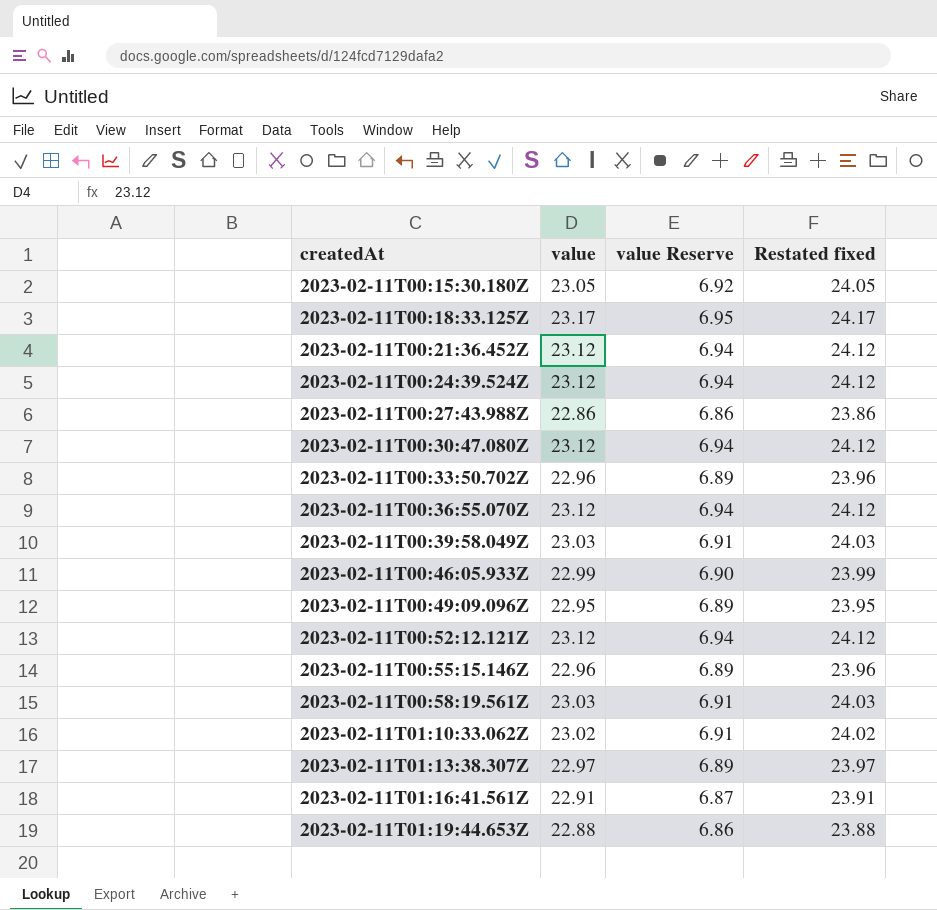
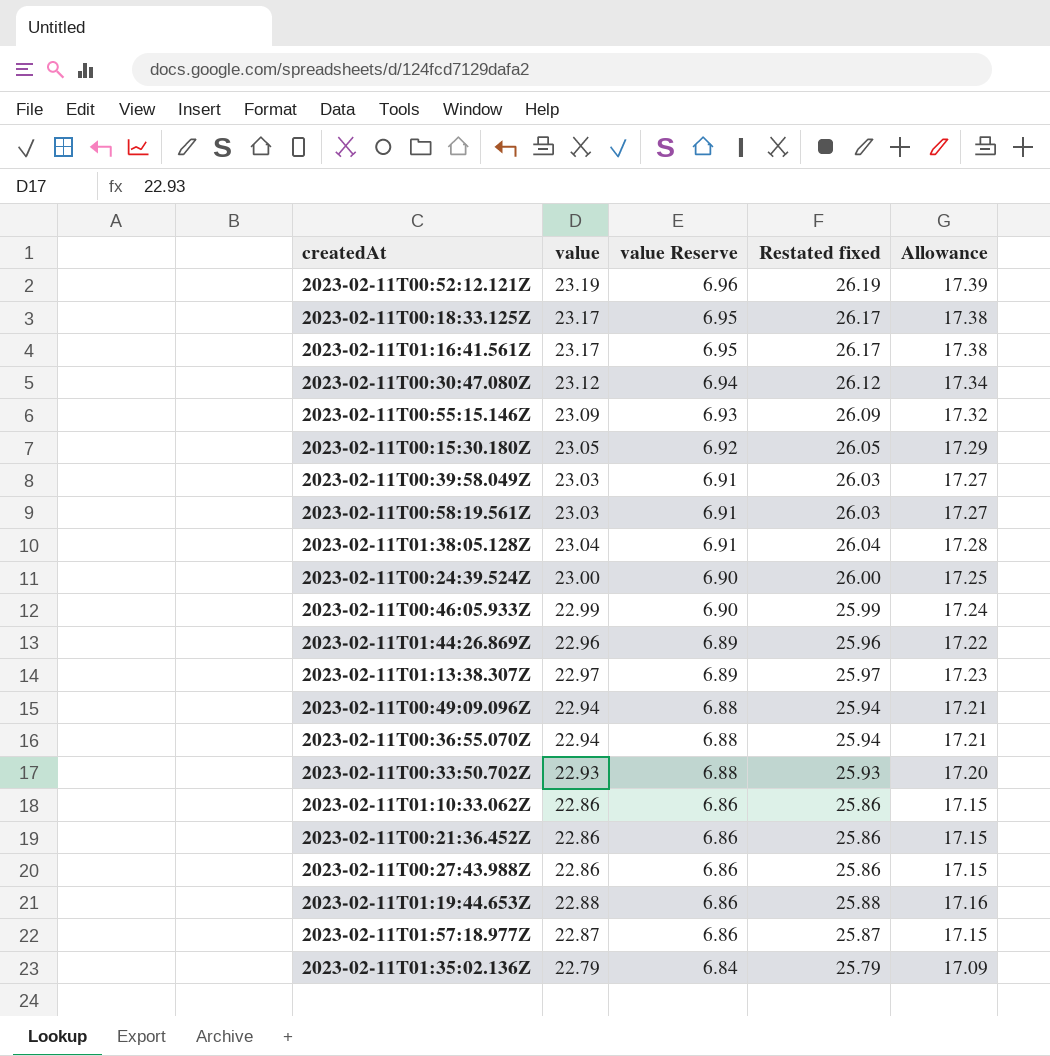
row order: createdAt ascending -> value Reserve descending
column Restated fixed | formula: [value] + 1 -> [value] + 3
column Allowance | formula: none -> [value] * 0.75
2023-02-11T00:52:12.121Z | value: 23.12 -> 23.19
2023-02-11T00:52:12.121Z | value Reserve: 6.94 -> 6.96
2023-02-11T01:16:41.561Z | value: 22.91 -> 23.17
2023-02-11T01:16:41.561Z | value Reserve: 6.87 -> 6.95
2023-02-11T00:55:15.146Z | value: 22.96 -> 23.09
2023-02-11T00:55:15.146Z | value Reserve: 6.89 -> 6.93
row 2023-02-11T01:38:05.128Z: none -> 23.04 | 6.91 | 26.04 | 17.28
2023-02-11T00:24:39.524Z | value: 23.12 -> 23.00
2023-02-11T00:24:39.524Z | value Reserve: 6.94 -> 6.90
row 2023-02-11T01:44:26.869Z: none -> 22.96 | 6.89 | 25.96 | 17.22
2023-02-11T00:49:09.096Z | value: 22.95 -> 22.94
2023-02-11T00:49:09.096Z | value Reserve: 6.89 -> 6.88
2023-02-11T00:36:55.070Z | value: 23.12 -> 22.94
2023-02-11T00:36:55.070Z | value Reserve: 6.94 -> 6.88
2023-02-11T00:33:50.702Z | value: 22.96 -> 22.93
2023-02-11T00:33:50.702Z | value Reserve: 6.89 -> 6.88
2023-02-11T01:10:33.062Z | value: 23.02 -> 22.86
2023-02-11T01:10:33.062Z | value Reserve: 6.91 -> 6.86
2023-02-11T00:21:36.452Z | value: 23.12 -> 22.86
2023-02-11T00:21:36.452Z | value Reserve: 6.94 -> 6.86
row 2023-02-11T01:57:18.977Z: none -> 22.87 | 6.86 | 25.87 | 17.15
row 2023-02-11T01:35:02.136Z: none -> 22.79 | 6.84 | 25.79 | 17.09

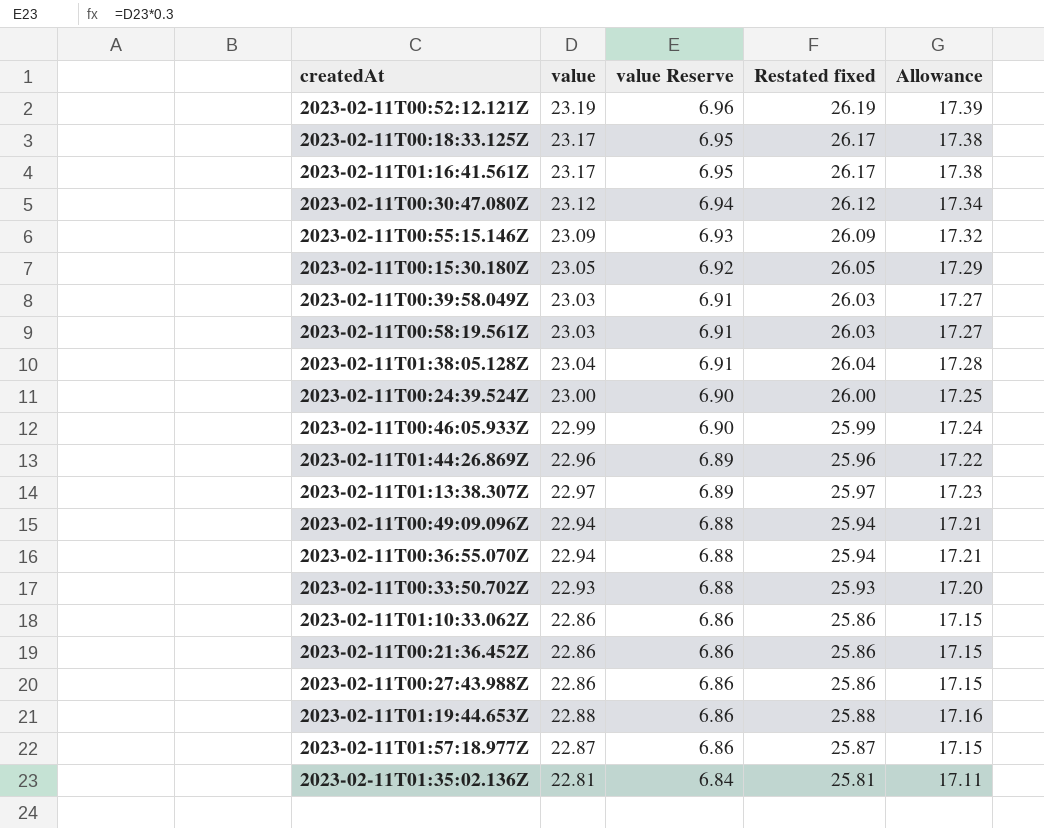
2023-02-11T01:35:02.136Z | value: 22.79 -> 22.81
2023-02-11T01:35:02.136Z | Restated fixed: 25.79 -> 25.81
2023-02-11T01:35:02.136Z | Allowance: 17.09 -> 17.11

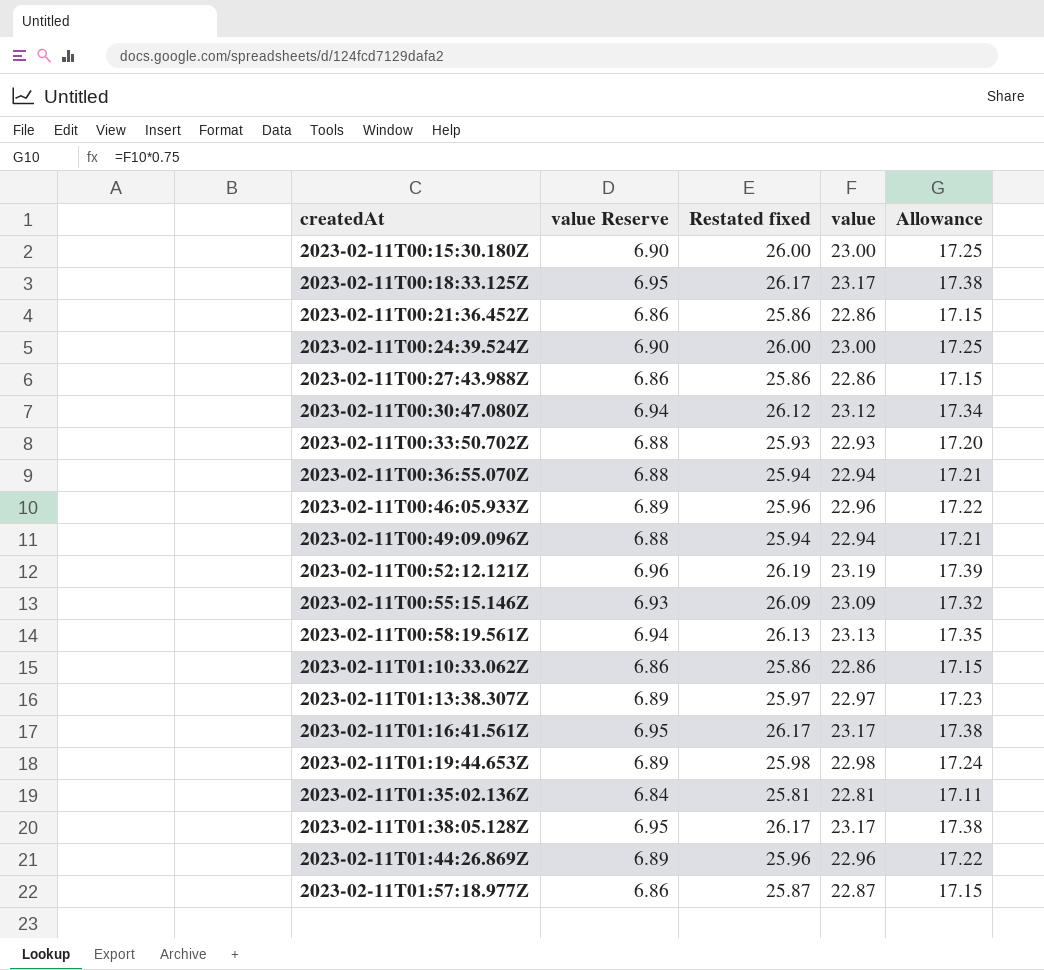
row order: value Reserve descending -> createdAt ascending
column value | position: 2 -> 4
row 2023-02-11T00:39:58.049Z: 23.03 | 6.91 | 26.03 | 17.27 -> none
2023-02-11T00:15:30.180Z | value Reserve: 6.92 -> 6.90
2023-02-11T00:15:30.180Z | Restated fixed: 26.05 -> 26.00
2023-02-11T00:15:30.180Z | value: 23.05 -> 23.00
2023-02-11T00:15:30.180Z | Allowance: 17.29 -> 17.25
2023-02-11T00:46:05.933Z | value Reserve: 6.90 -> 6.89
2023-02-11T00:46:05.933Z | Restated fixed: 25.99 -> 25.96
2023-02-11T00:46:05.933Z | value: 22.99 -> 22.96
2023-02-11T00:46:05.933Z | Allowance: 17.24 -> 17.22
2023-02-11T00:58:19.561Z | value Reserve: 6.91 -> 6.94
2023-02-11T00:58:19.561Z | Restated fixed: 26.03 -> 26.13
2023-02-11T00:58:19.561Z | value: 23.03 -> 23.13
2023-02-11T00:58:19.561Z | Allowance: 17.27 -> 17.35
2023-02-11T01:19:44.653Z | value Reserve: 6.86 -> 6.89
2023-02-11T01:19:44.653Z | Restated fixed: 25.88 -> 25.98
2023-02-11T01:19:44.653Z | value: 22.88 -> 22.98
2023-02-11T01:19:44.653Z | Allowance: 17.16 -> 17.24
2023-02-11T01:38:05.128Z | value Reserve: 6.91 -> 6.95
2023-02-11T01:38:05.128Z | Restated fixed: 26.04 -> 26.17
2023-02-11T01:38:05.128Z | value: 23.04 -> 23.17
2023-02-11T01:38:05.128Z | Allowance: 17.28 -> 17.38

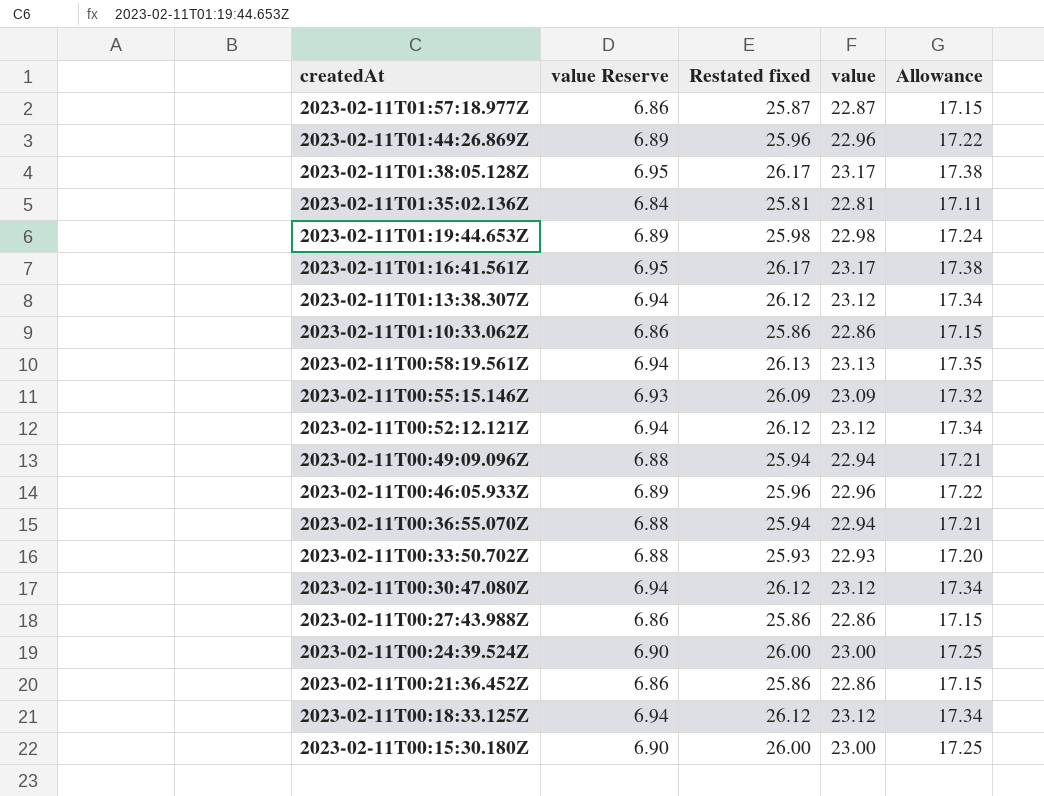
row order: createdAt ascending -> createdAt descending
2023-02-11T01:13:38.307Z | value Reserve: 6.89 -> 6.94
2023-02-11T01:13:38.307Z | Restated fixed: 25.97 -> 26.12
2023-02-11T01:13:38.307Z | value: 22.97 -> 23.12
2023-02-11T01:13:38.307Z | Allowance: 17.23 -> 17.34
2023-02-11T00:52:12.121Z | value Reserve: 6.96 -> 6.94
2023-02-11T00:52:12.121Z | Restated fixed: 26.19 -> 26.12
2023-02-11T00:52:12.121Z | value: 23.19 -> 23.12
2023-02-11T00:52:12.121Z | Allowance: 17.39 -> 17.34
2023-02-11T00:18:33.125Z | value Reserve: 6.95 -> 6.94
2023-02-11T00:18:33.125Z | Restated fixed: 26.17 -> 26.12
2023-02-11T00:18:33.125Z | value: 23.17 -> 23.12
2023-02-11T00:18:33.125Z | Allowance: 17.38 -> 17.34

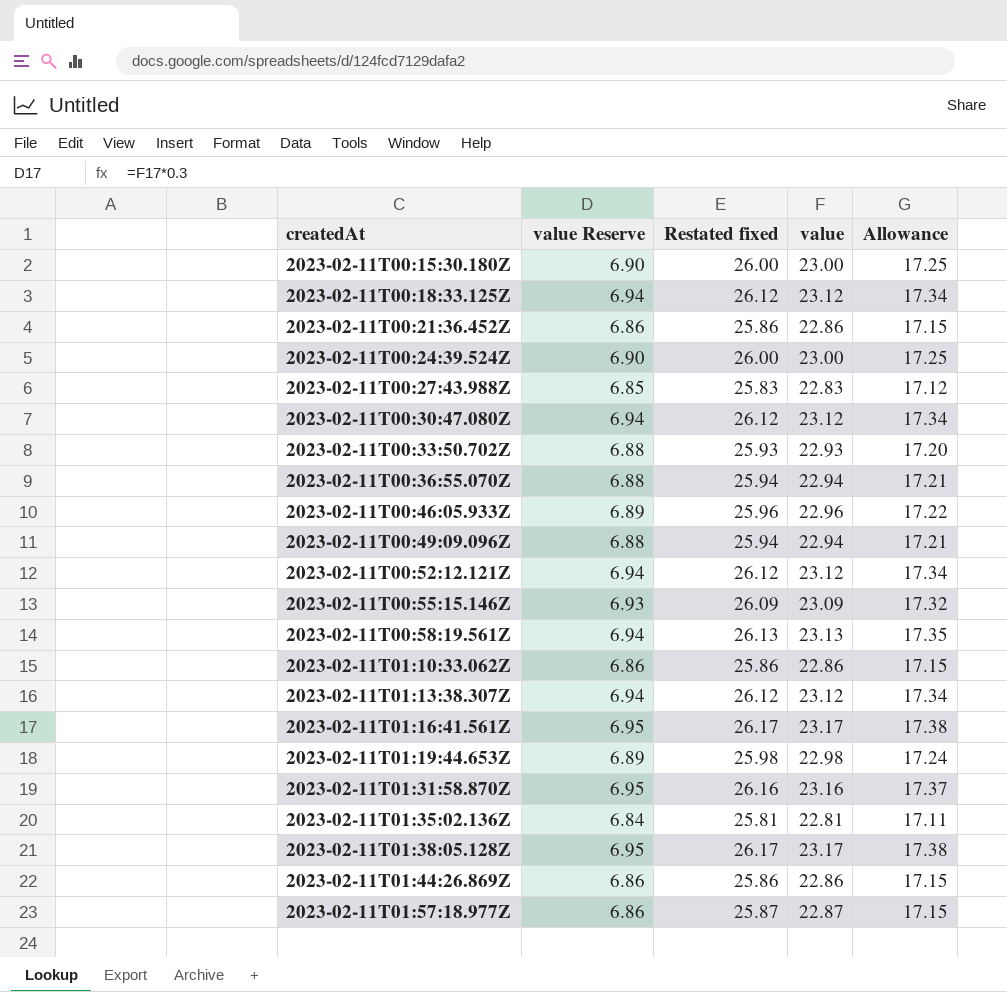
row order: createdAt descending -> createdAt ascending
2023-02-11T00:27:43.988Z | value Reserve: 6.86 -> 6.85
2023-02-11T00:27:43.988Z | Restated fixed: 25.86 -> 25.83
2023-02-11T00:27:43.988Z | value: 22.86 -> 22.83
2023-02-11T00:27:43.988Z | Allowance: 17.15 -> 17.12
row 2023-02-11T01:31:58.870Z: none -> 6.95 | 26.16 | 23.16 | 17.37
2023-02-11T01:44:26.869Z | value Reserve: 6.89 -> 6.86
2023-02-11T01:44:26.869Z | Restated fixed: 25.96 -> 25.86
2023-02-11T01:44:26.869Z | value: 22.96 -> 22.86
2023-02-11T01:44:26.869Z | Allowance: 17.22 -> 17.15

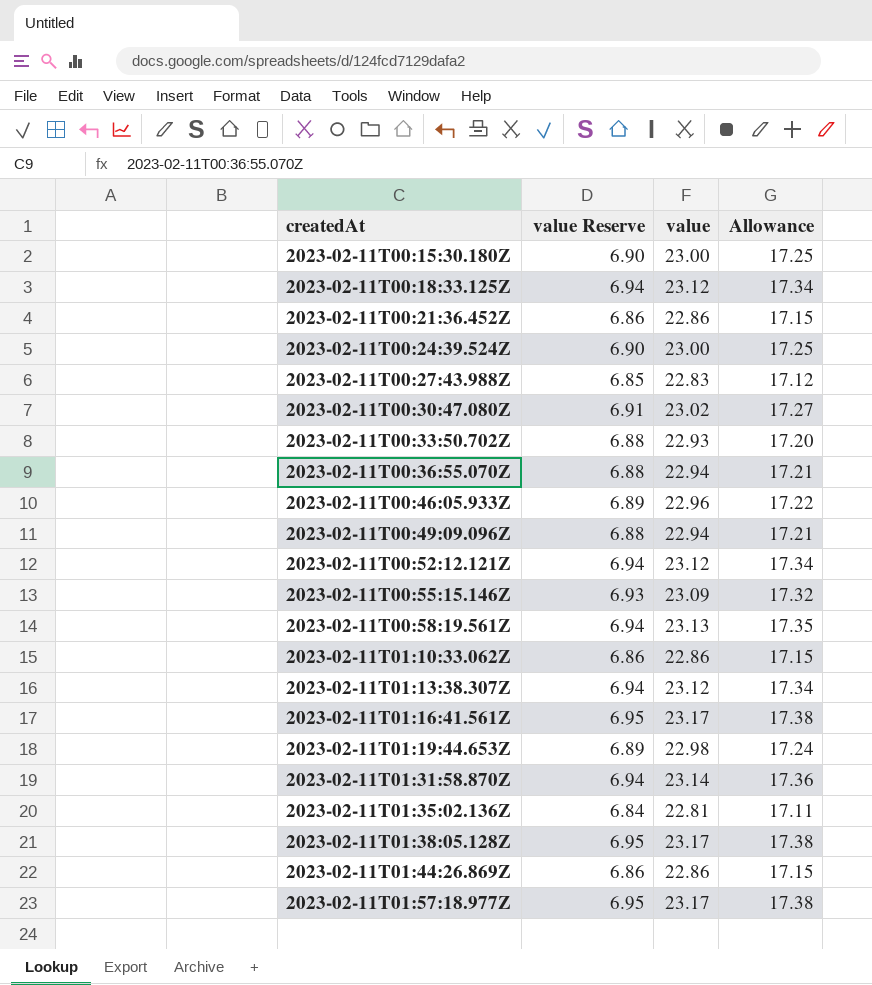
column Restated fixed | formula: [value] + 3 -> none
2023-02-11T00:30:47.080Z | value Reserve: 6.94 -> 6.91
2023-02-11T00:30:47.080Z | value: 23.12 -> 23.02
2023-02-11T00:30:47.080Z | Allowance: 17.34 -> 17.27
2023-02-11T01:31:58.870Z | value Reserve: 6.95 -> 6.94
2023-02-11T01:31:58.870Z | value: 23.16 -> 23.14
2023-02-11T01:31:58.870Z | Allowance: 17.37 -> 17.36
2023-02-11T01:57:18.977Z | value Reserve: 6.86 -> 6.95
2023-02-11T01:57:18.977Z | value: 22.87 -> 23.17
2023-02-11T01:57:18.977Z | Allowance: 17.15 -> 17.38

